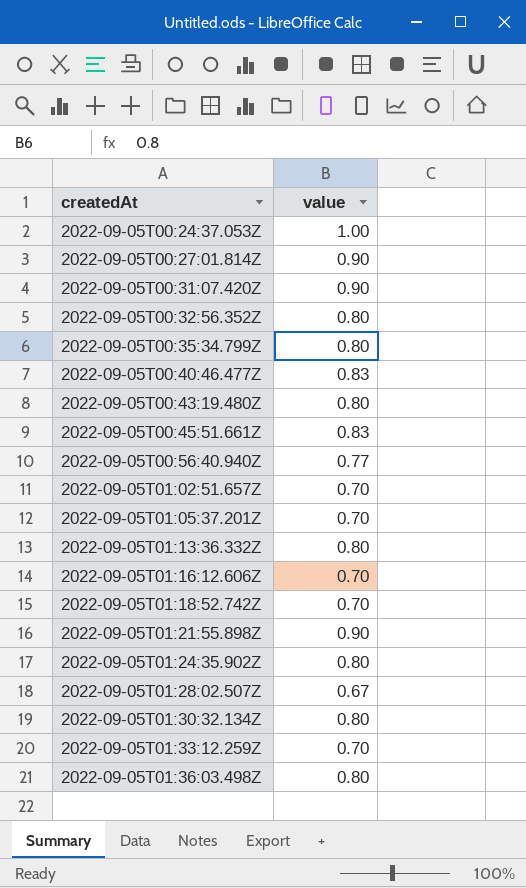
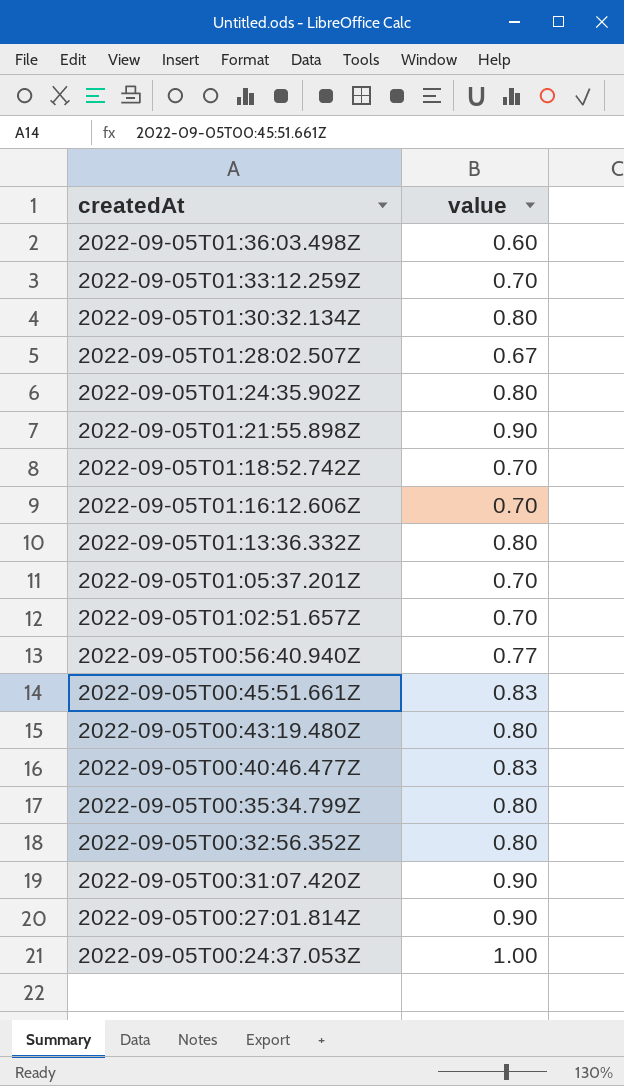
row order: createdAt ascending -> createdAt descending
2022-09-05T01:36:03.498Z | value: 0.80 -> 0.60

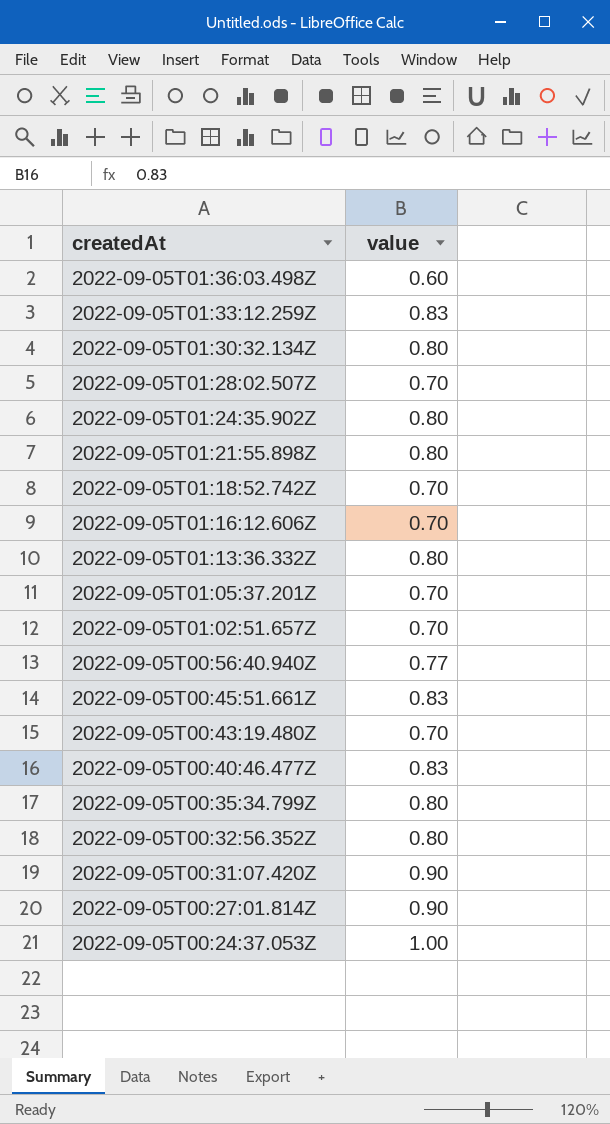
2022-09-05T01:33:12.259Z | value: 0.70 -> 0.83
2022-09-05T01:28:02.507Z | value: 0.67 -> 0.70
2022-09-05T01:21:55.898Z | value: 0.90 -> 0.80
2022-09-05T00:43:19.480Z | value: 0.80 -> 0.70

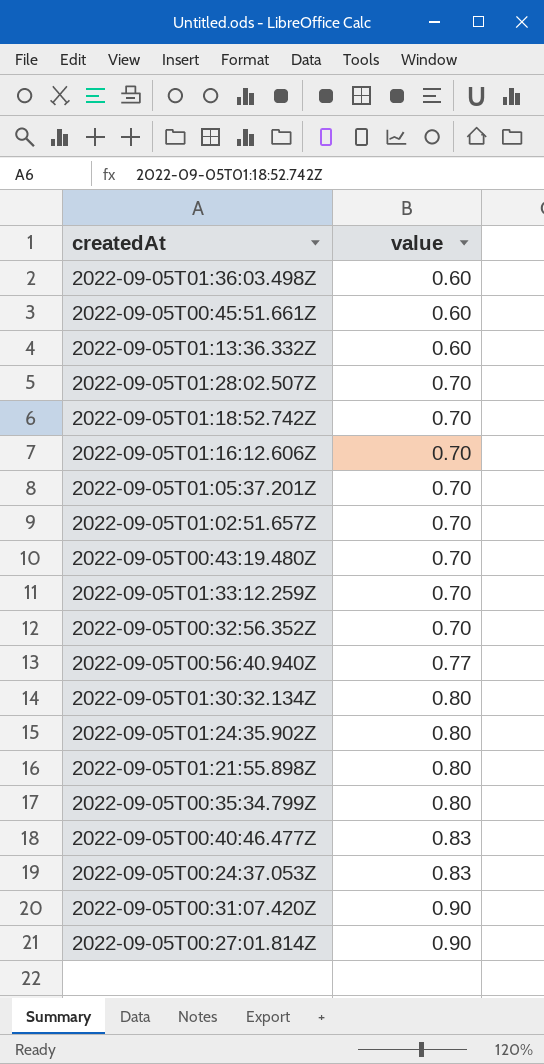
row order: createdAt descending -> value ascending
2022-09-05T00:45:51.661Z | value: 0.83 -> 0.60
2022-09-05T01:13:36.332Z | value: 0.80 -> 0.60
2022-09-05T01:33:12.259Z | value: 0.83 -> 0.70
2022-09-05T00:32:56.352Z | value: 0.80 -> 0.70
2022-09-05T00:24:37.053Z | value: 1.00 -> 0.83

